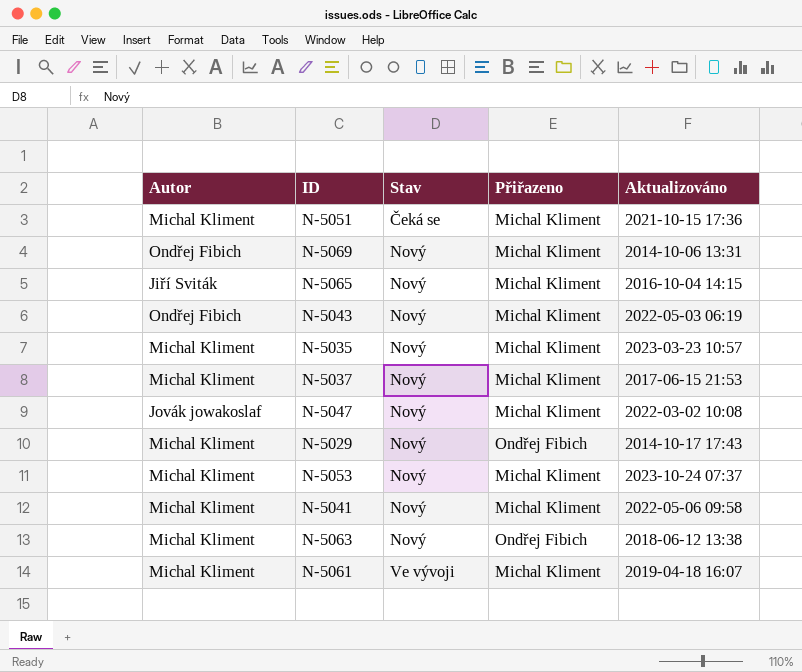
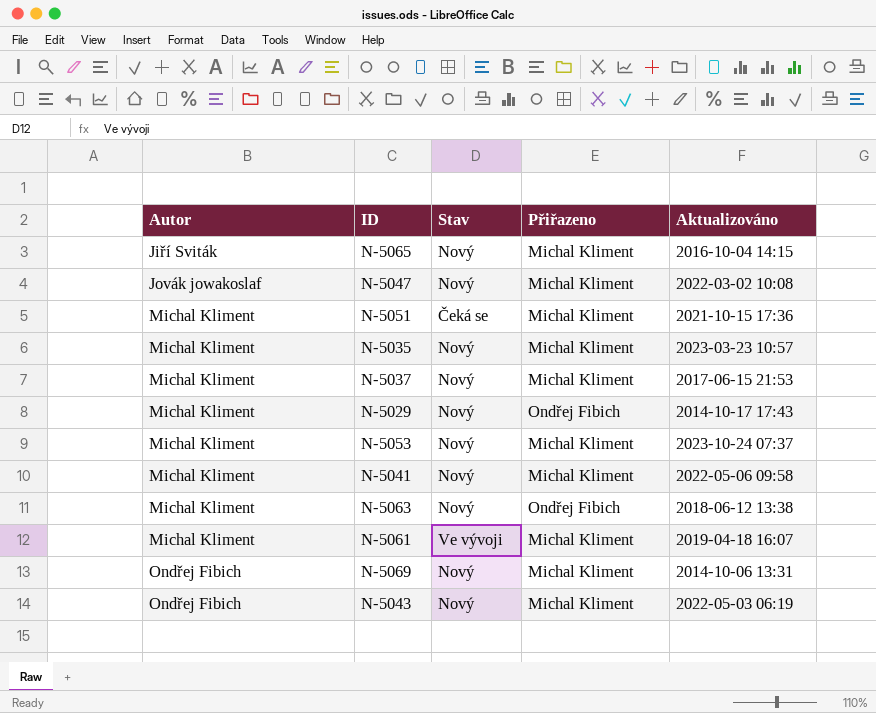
row order: Stav ascending -> Autor ascending

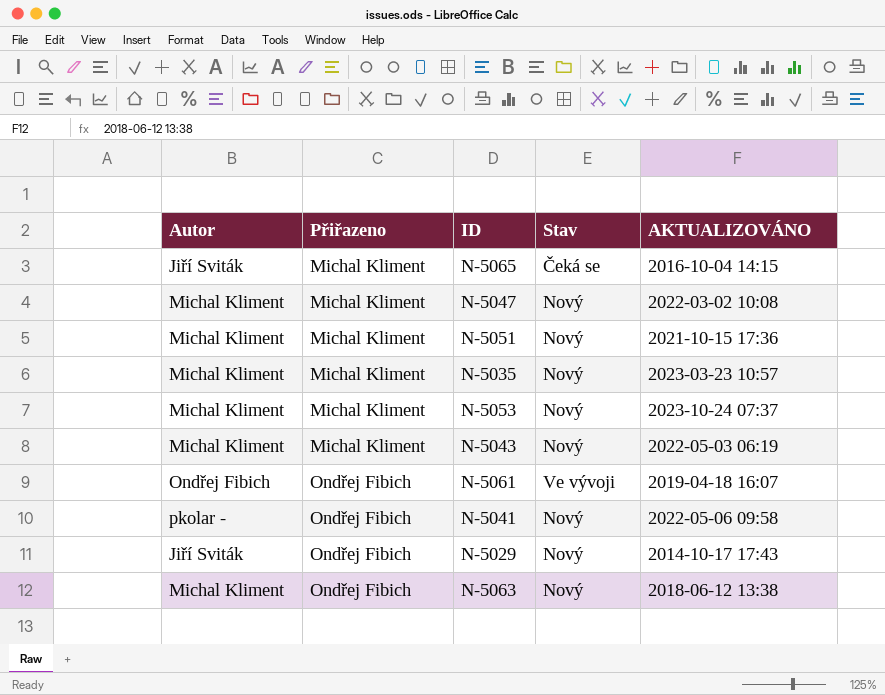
row order: Autor ascending -> Přiřazeno ascending
column Přiřazeno | position: 4 -> 2
column name: Aktualizováno -> AKTUALIZOVÁNO
row N-5037: Michal Kliment | Nový | Michal Kliment | 2017-06-15 21:53 -> none
row N-5069: Ondřej Fibich | Nový | Michal Kliment | 2014-10-06 13:31 -> none
N-5065 | Stav: Nový -> Čeká se
N-5047 | Autor: Jovák jowakoslaf -> Michal Kliment
N-5051 | Stav: Čeká se -> Nový
N-5043 | Autor: Ondřej Fibich -> Michal Kliment
N-5061 | Autor: Michal Kliment -> Ondřej Fibich
N-5061 | Přiřazeno: Michal Kliment -> Ondřej Fibich
N-5041 | Autor: Michal Kliment -> pkolar -
N-5041 | Přiřazeno: Michal Kliment -> Ondřej Fibich
N-5029 | Autor: Michal Kliment -> Jiří Sviták

